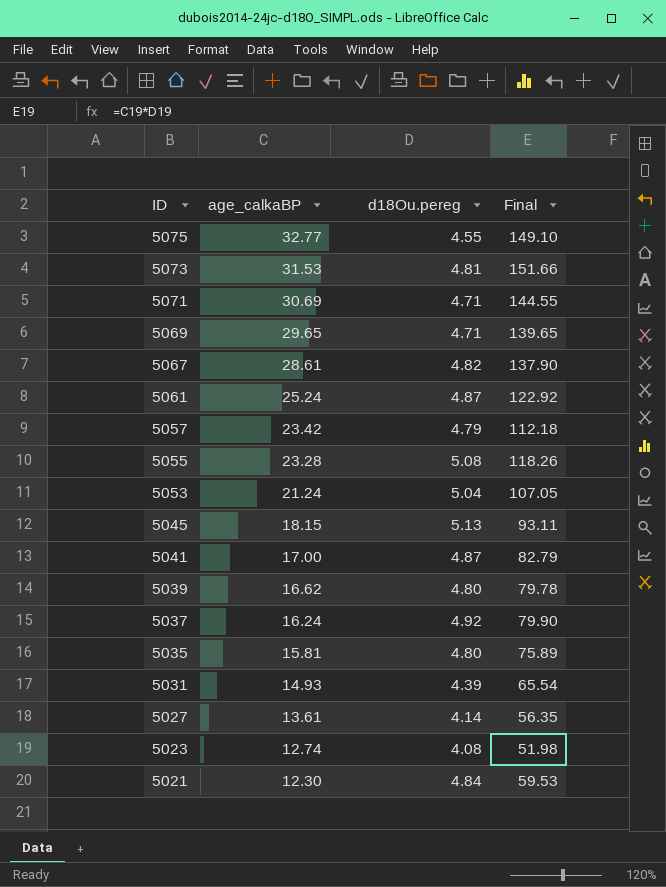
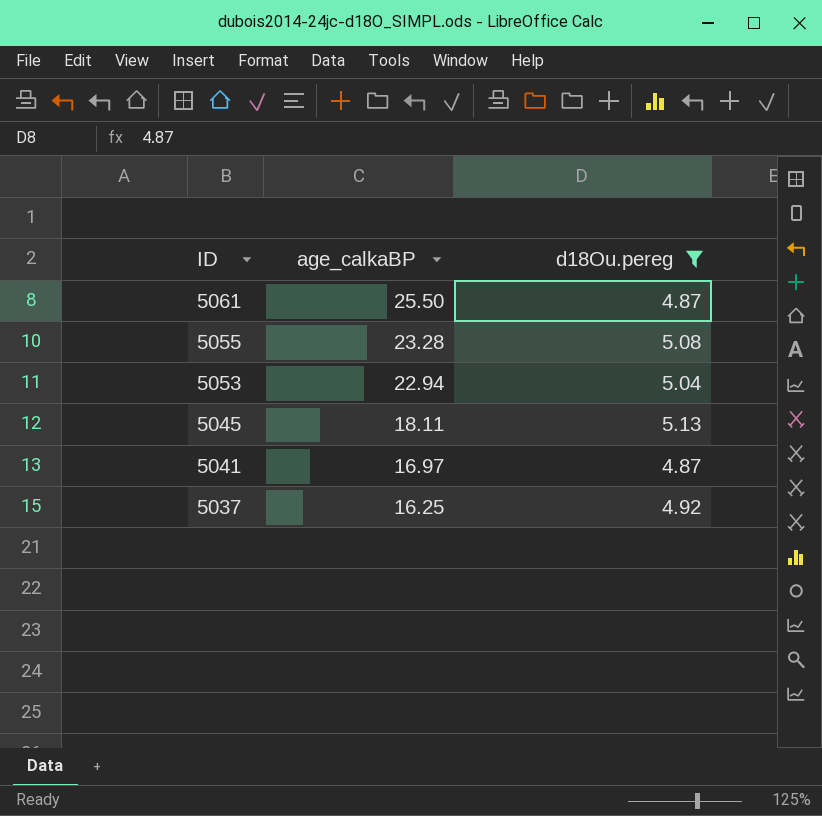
filter: none -> d18Ou.pereg >= 4.87
column Final | formula: [age_calkaBP] * [d18Ou.pereg] -> none
5061 | age_calkaBP: 25.24 -> 25.50
5053 | age_calkaBP: 21.24 -> 22.94
5045 | age_calkaBP: 18.15 -> 18.11
5041 | age_calkaBP: 17.00 -> 16.97
5037 | age_calkaBP: 16.24 -> 16.25

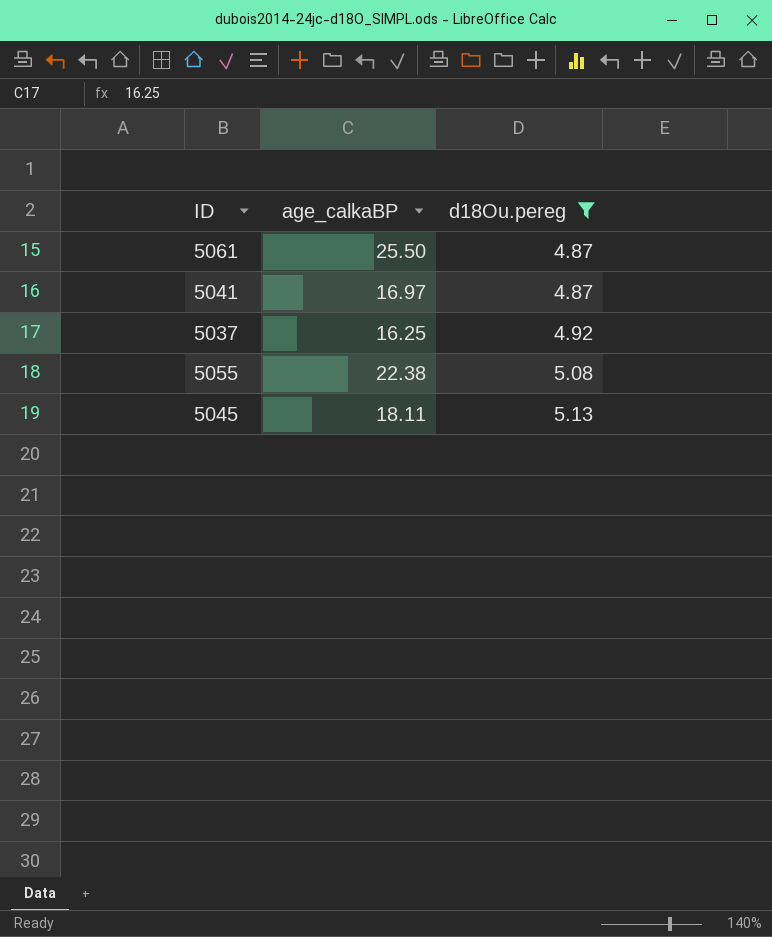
row order: ID descending -> d18Ou.pereg ascending
row 5053: 22.94 | 5.04 -> none
5055 | age_calkaBP: 23.28 -> 22.38

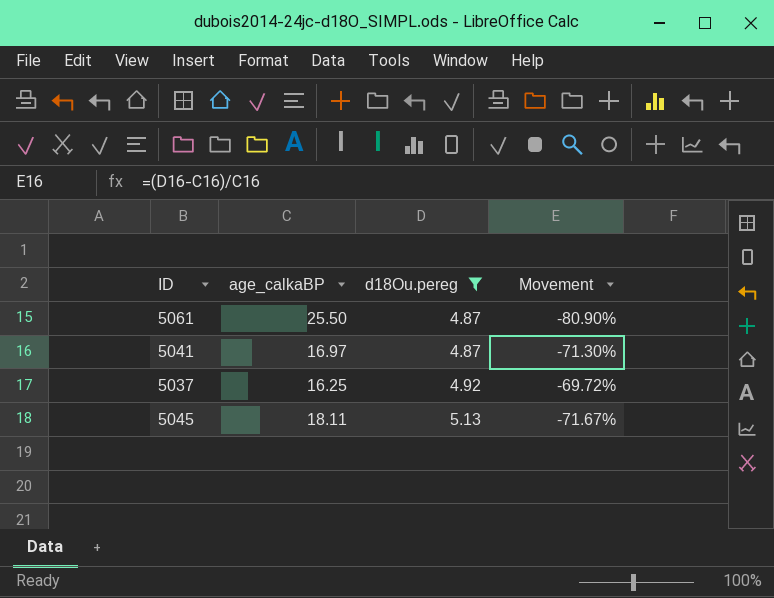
column Movement | formula: none -> ([d18Ou.pereg] - [age_calkaBP]) / [age_calkaBP]
row 5055: 22.38 | 5.08 -> none

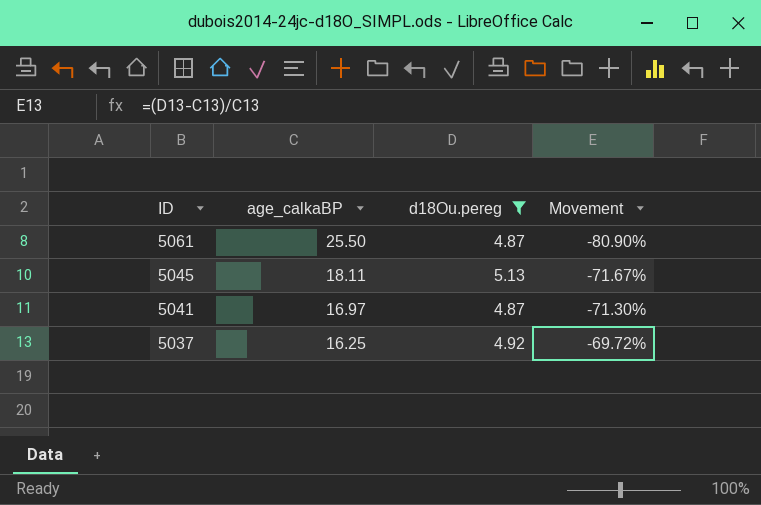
row order: d18Ou.pereg ascending -> ID descending

